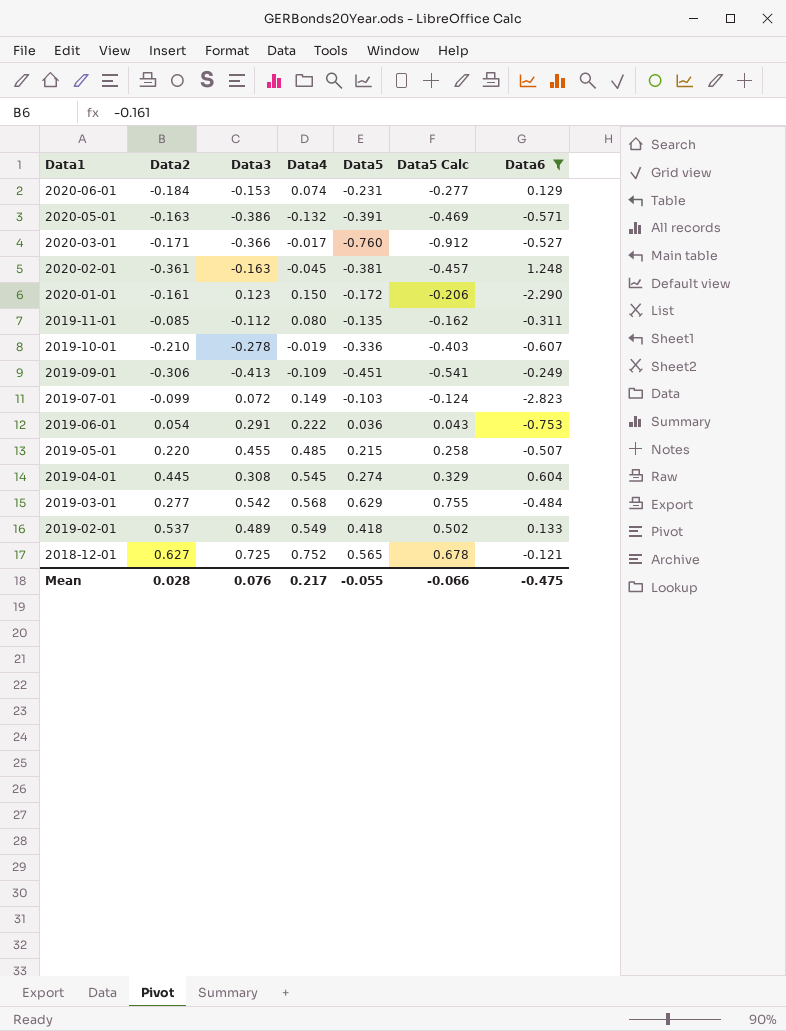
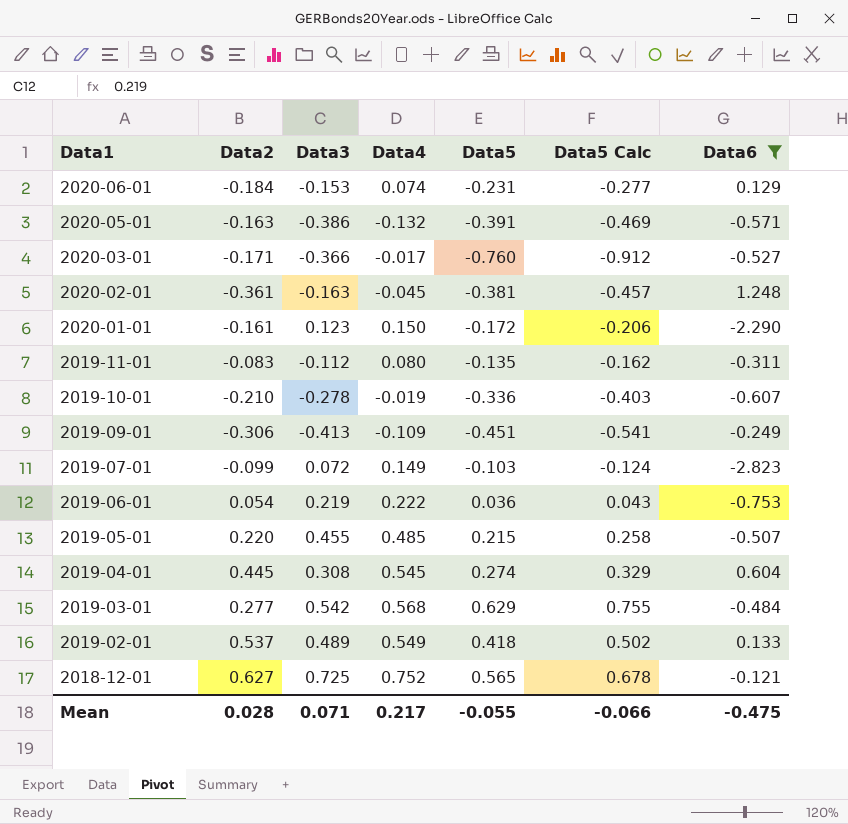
2019-11-01 | Data2: -0.085 -> -0.083
2019-06-01 | Data3: 0.291 -> 0.219
Mean | Data3: 0.076 -> 0.071

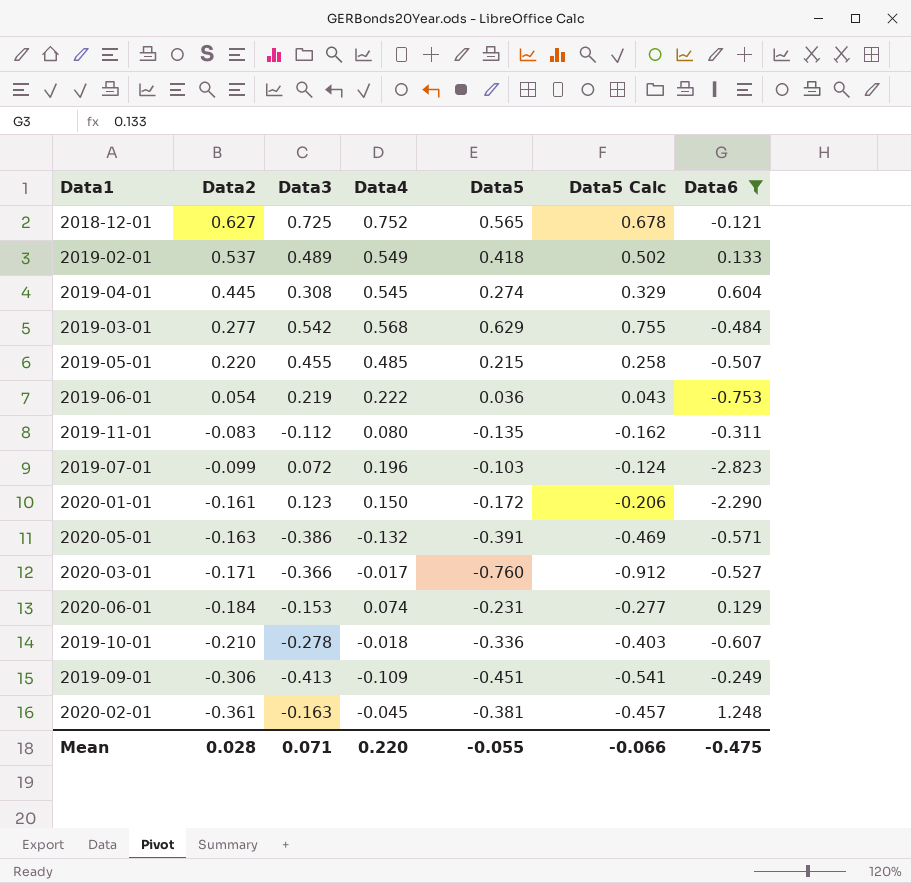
row order: Data1 descending -> Data2 descending
2019-07-01 | Data4: 0.149 -> 0.196
2019-10-01 | Data4: -0.019 -> -0.018
Mean | Data4: 0.217 -> 0.220

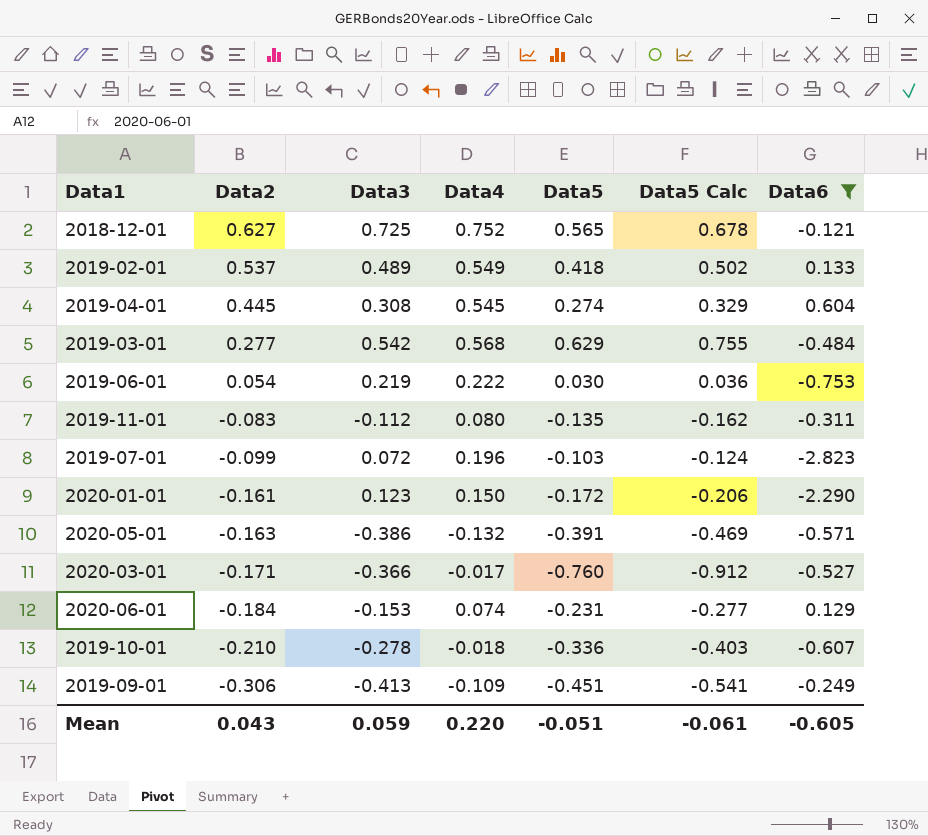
row 2019-05-01: 0.220 | 0.455 | 0.485 | 0.215 | 0.258 | -0.507 -> none
row 2020-02-01: -0.361 | -0.163 | -0.045 | -0.381 | -0.457 | 1.248 -> none
2019-06-01 | Data5: 0.036 -> 0.030
2019-06-01 | Data5 Calc: 0.043 -> 0.036
Mean | Data2: 0.028 -> 0.043
Mean | Data3: 0.071 -> 0.059
Mean | Data5: -0.055 -> -0.051
Mean | Data5 Calc: -0.066 -> -0.061
Mean | Data6: -0.475 -> -0.605

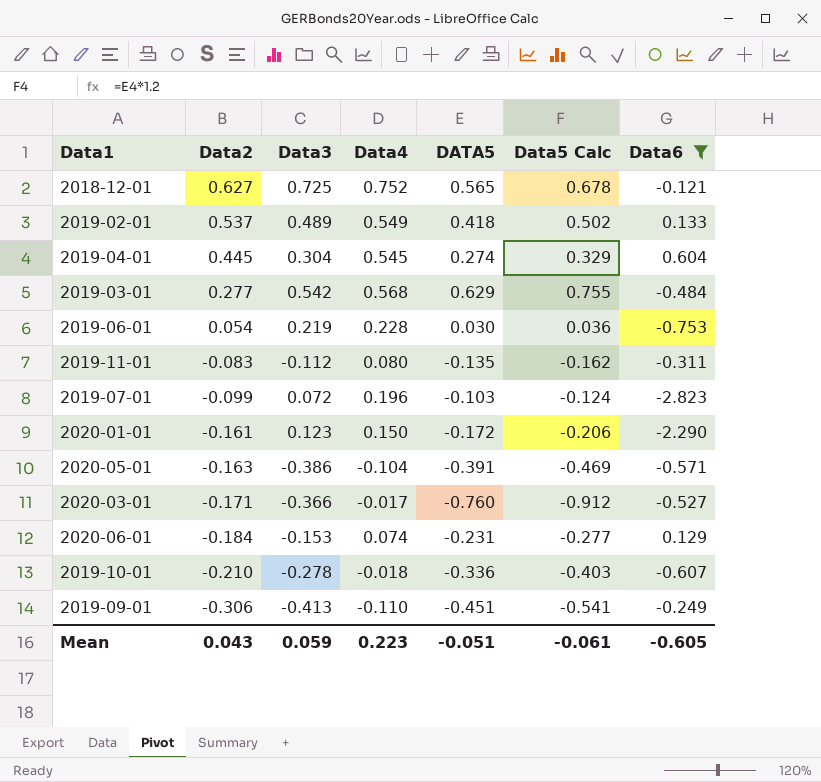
column name: Data5 -> DATA5
2019-04-01 | Data3: 0.308 -> 0.304
2019-06-01 | Data4: 0.222 -> 0.228
2020-05-01 | Data4: -0.132 -> -0.104
2019-09-01 | Data4: -0.109 -> -0.110
Mean | Data4: 0.220 -> 0.223

